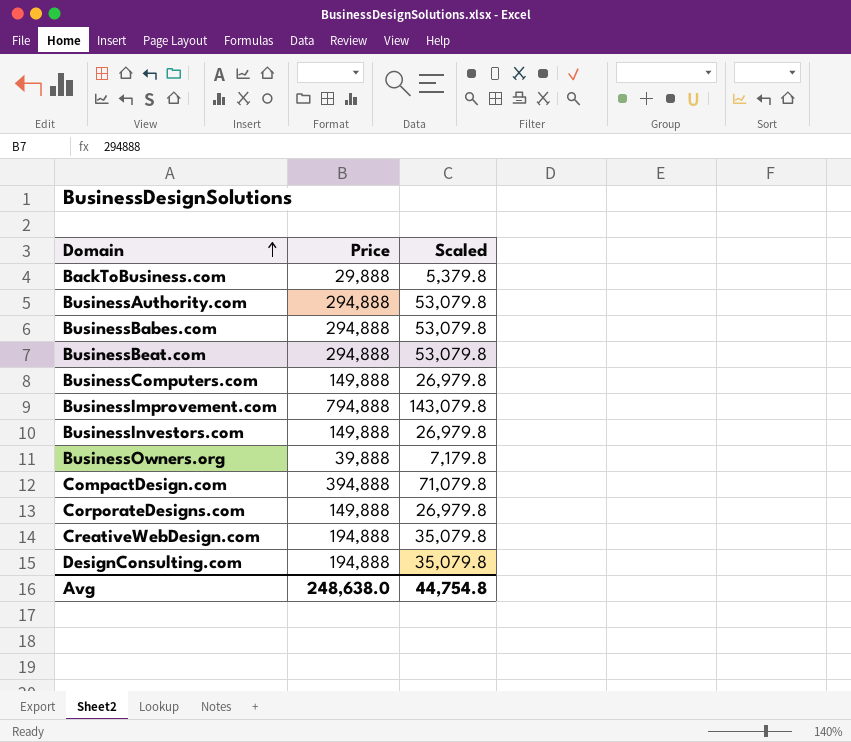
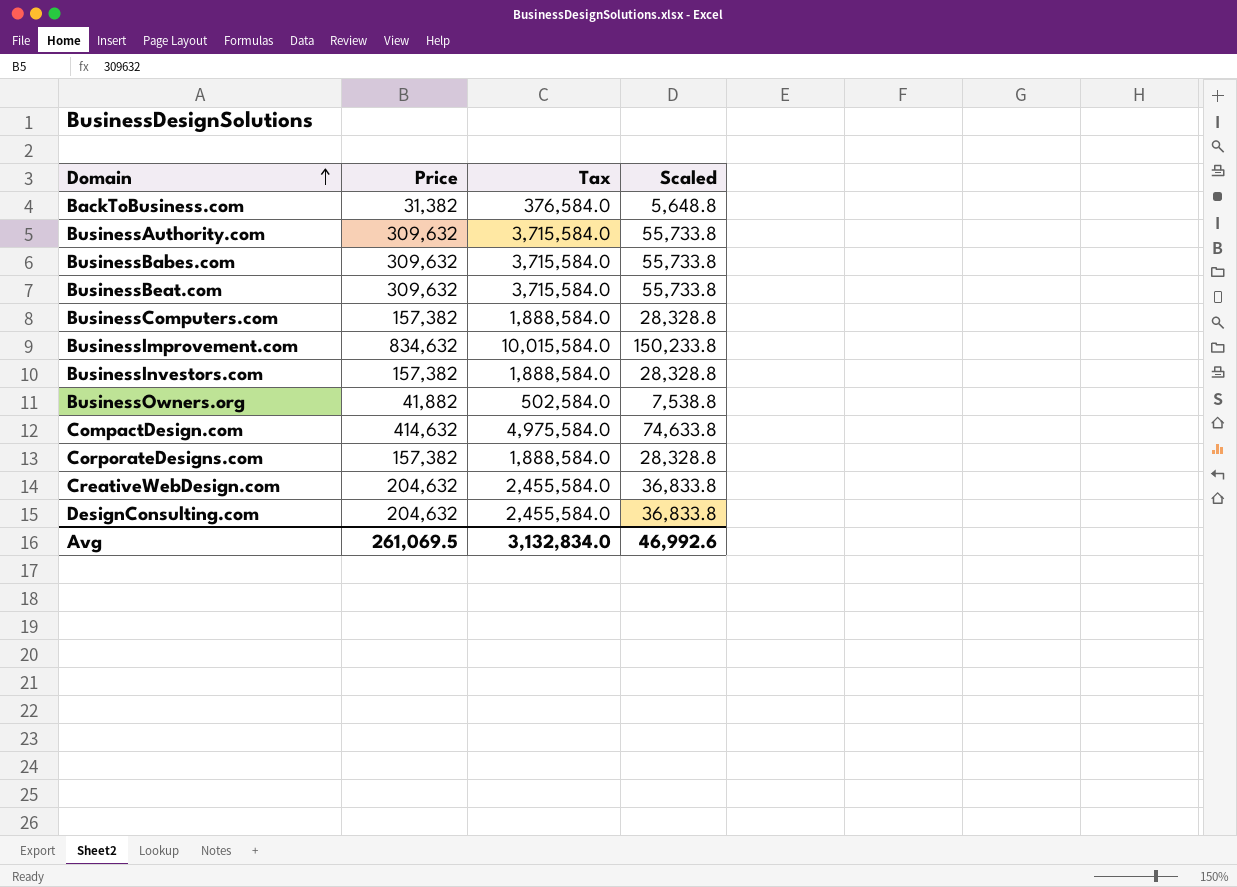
column Tax | formula: none -> [Price] * 12
BackToBusiness.com | Price: 29,888 -> 31,382
BackToBusiness.com | Scaled: 5,379.8 -> 5,648.8
BusinessAuthority.com | Price: 294,888 -> 309,632
BusinessAuthority.com | Scaled: 53,079.8 -> 55,733.8
BusinessBabes.com | Price: 294,888 -> 309,632
BusinessBabes.com | Scaled: 53,079.8 -> 55,733.8
BusinessBeat.com | Price: 294,888 -> 309,632
BusinessBeat.com | Scaled: 53,079.8 -> 55,733.8
BusinessComputers.com | Price: 149,888 -> 157,382
BusinessComputers.com | Scaled: 26,979.8 -> 28,328.8
BusinessImprovement.com | Price: 794,888 -> 834,632
BusinessImprovement.com | Scaled: 143,079.8 -> 150,233.8
BusinessInvestors.com | Price: 149,888 -> 157,382
BusinessInvestors.com | Scaled: 26,979.8 -> 28,328.8
BusinessOwners.org | Price: 39,888 -> 41,882
BusinessOwners.org | Scaled: 7,179.8 -> 7,538.8
CompactDesign.com | Price: 394,888 -> 414,632
CompactDesign.com | Scaled: 71,079.8 -> 74,633.8
CorporateDesigns.com | Price: 149,888 -> 157,382
CorporateDesigns.com | Scaled: 26,979.8 -> 28,328.8
CreativeWebDesign.com | Price: 194,888 -> 204,632
CreativeWebDesign.com | Scaled: 35,079.8 -> 36,833.8
DesignConsulting.com | Price: 194,888 -> 204,632
DesignConsulting.com | Scaled: 35,079.8 -> 36,833.8
Avg | Price: 248,638.0 -> 261,069.5
Avg | Scaled: 44,754.8 -> 46,992.6

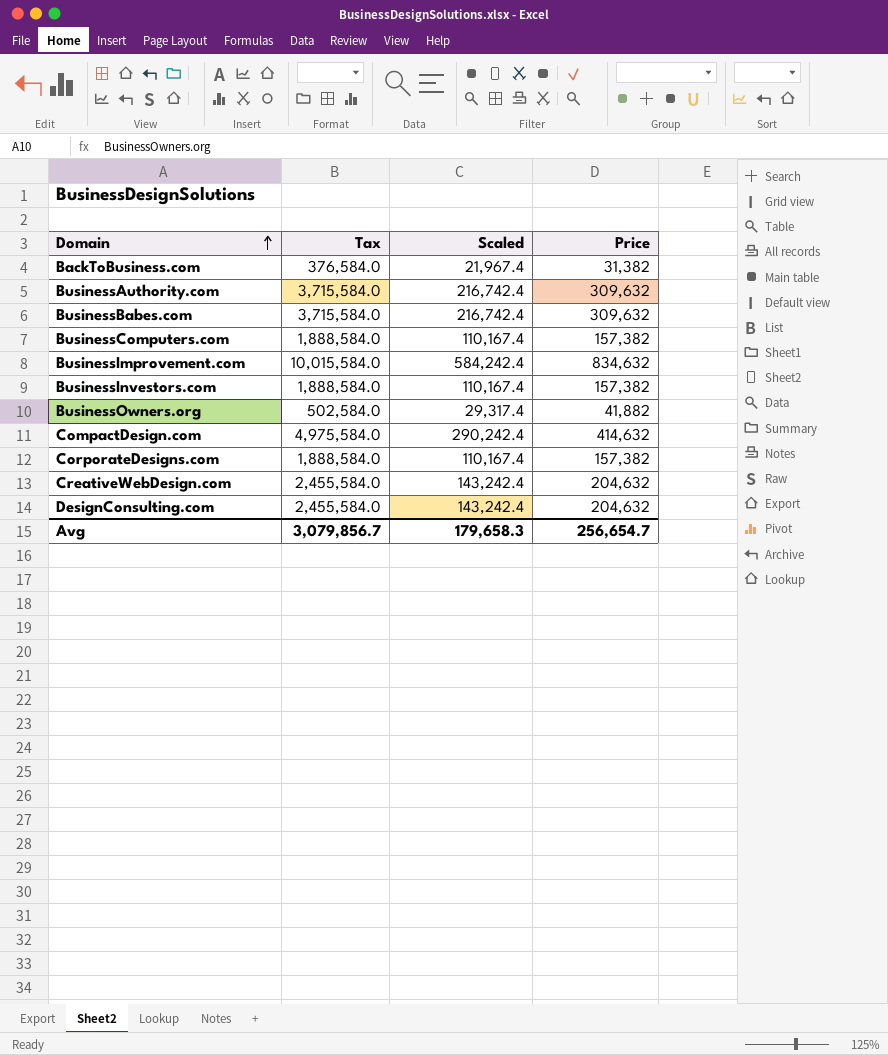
column Scaled | formula: [Price] * 0.18 -> [Price] * 0.7
column Price | position: 2 -> 4
row BusinessBeat.com: 309,632 | 3,715,584.0 | 55,733.8 -> none
Avg | Tax: 3,132,834.0 -> 3,079,856.7
Avg | Scaled: 46,992.6 -> 179,658.3
Avg | Price: 261,069.5 -> 256,654.7

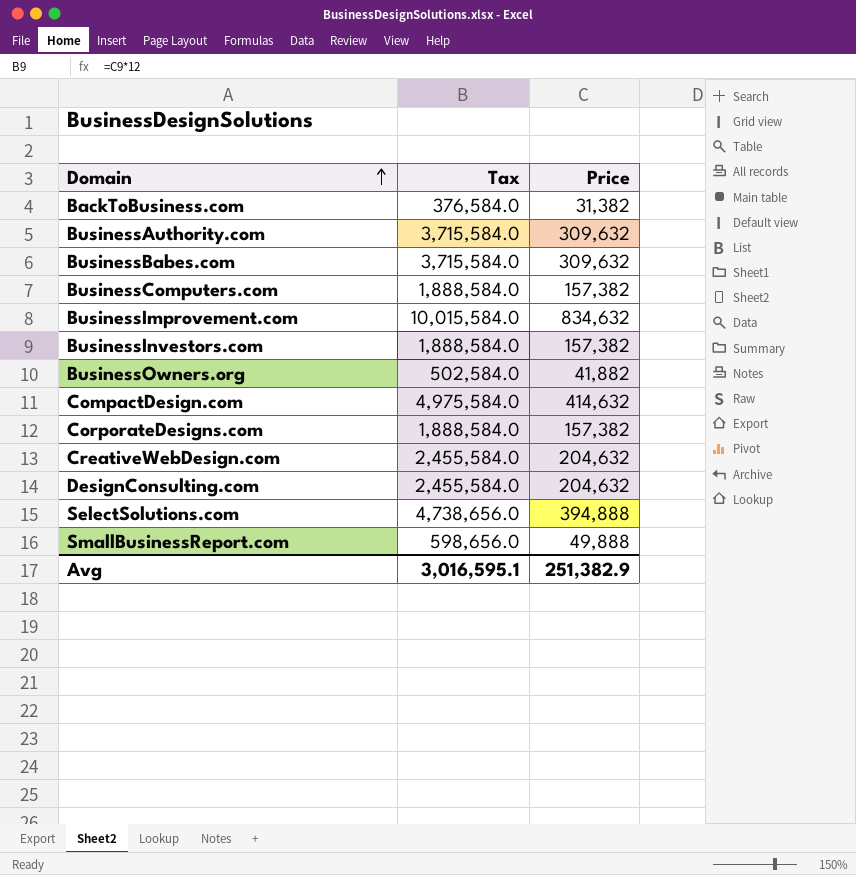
column Scaled | formula: [Price] * 0.7 -> none
row SelectSolutions.com: none -> 4,738,656.0 | 394,888
row SmallBusinessReport.com: none -> 598,656.0 | 49,888
Avg | Tax: 3,079,856.7 -> 3,016,595.1
Avg | Price: 256,654.7 -> 251,382.9

